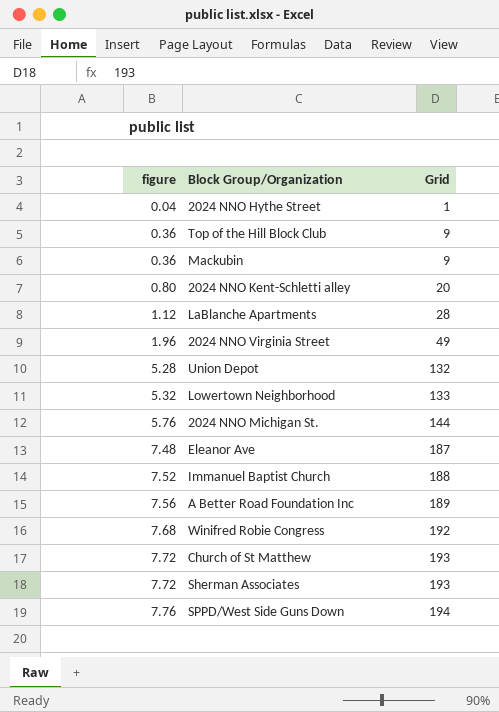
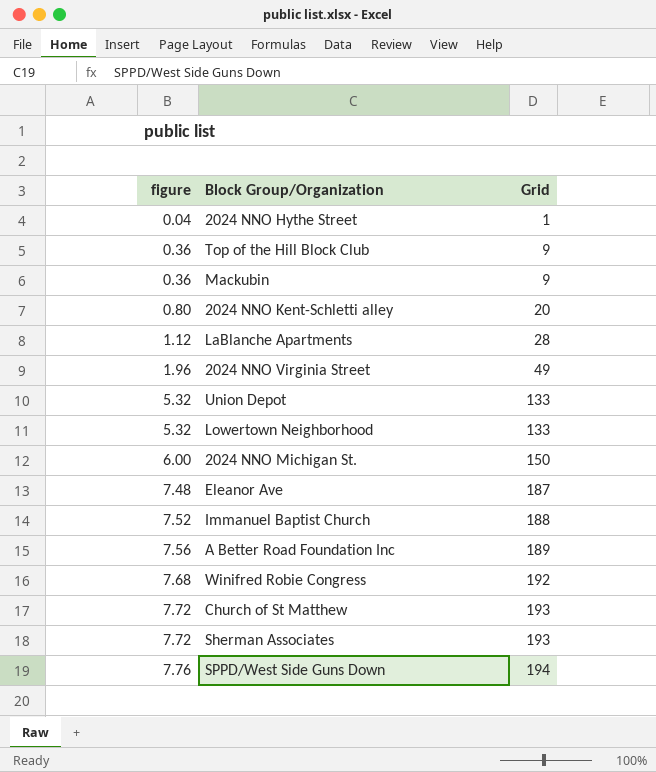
Union Depot | figure: 5.28 -> 5.32
Union Depot | Grid: 132 -> 133
2024 NNO Michigan St. | figure: 5.76 -> 6.00
2024 NNO Michigan St. | Grid: 144 -> 150

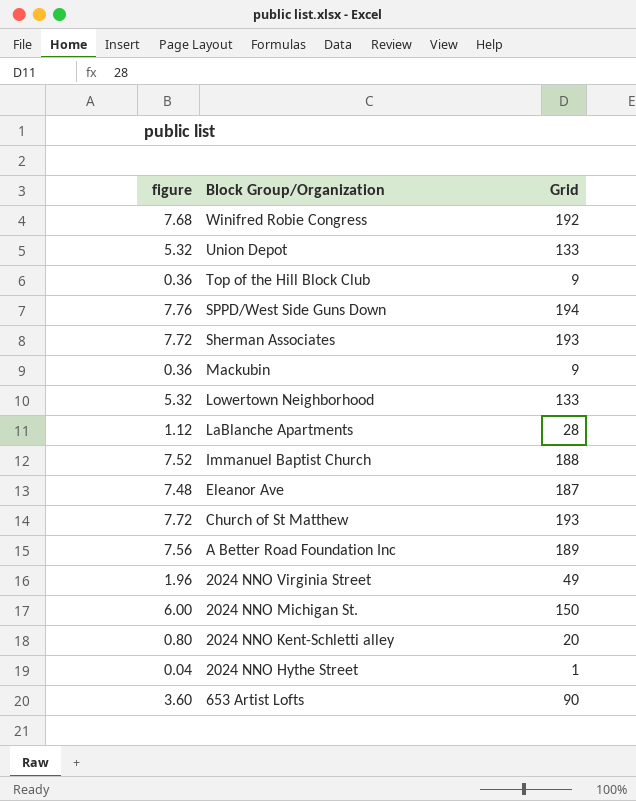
row order: figure ascending -> Block Group/Organization descending
row 653 Artist Lofts: none -> 3.60 | 90

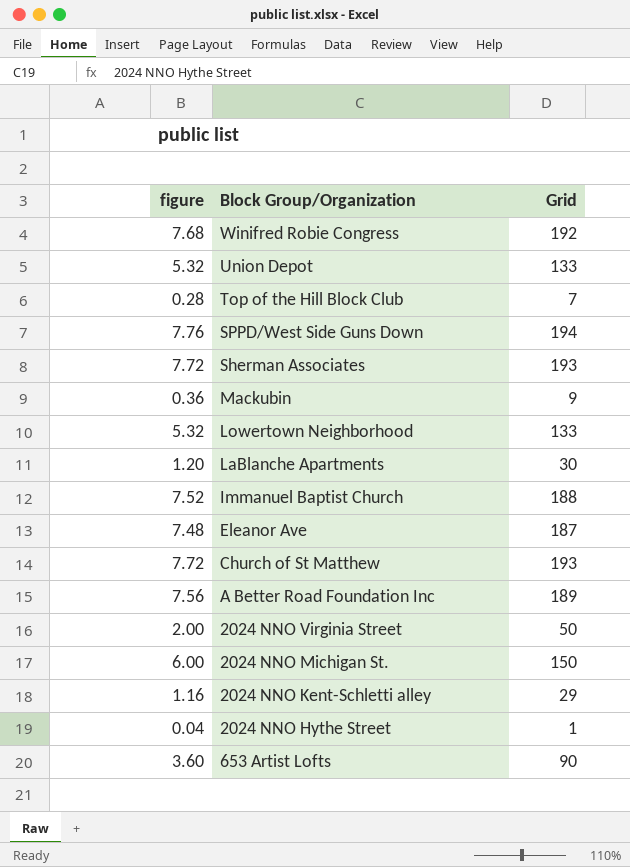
Top of the Hill Block Club | figure: 0.36 -> 0.28
Top of the Hill Block Club | Grid: 9 -> 7
LaBlanche Apartments | figure: 1.12 -> 1.20
LaBlanche Apartments | Grid: 28 -> 30
2024 NNO Virginia Street | figure: 1.96 -> 2.00
2024 NNO Virginia Street | Grid: 49 -> 50
2024 NNO Kent-Schletti alley | figure: 0.80 -> 1.16
2024 NNO Kent-Schletti alley | Grid: 20 -> 29

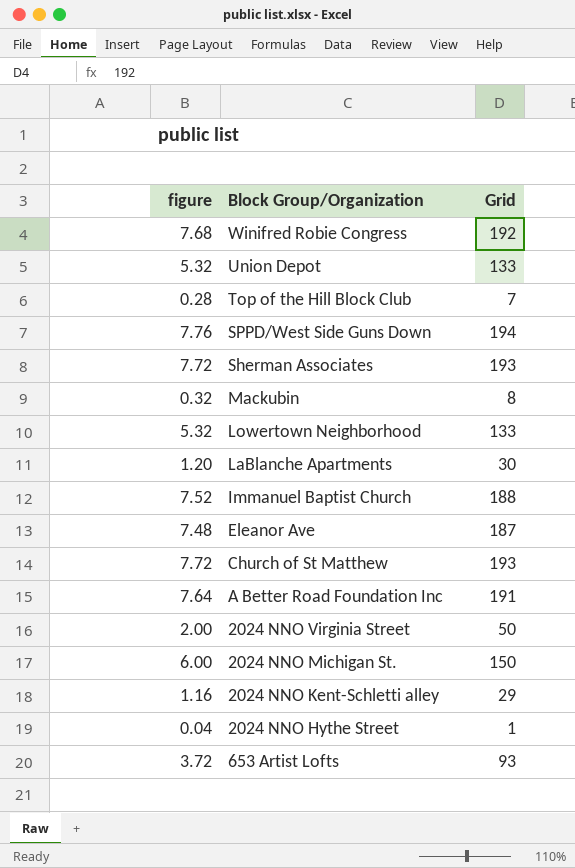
Mackubin | figure: 0.36 -> 0.32
Mackubin | Grid: 9 -> 8
A Better Road Foundation Inc | figure: 7.56 -> 7.64
A Better Road Foundation Inc | Grid: 189 -> 191
653 Artist Lofts | figure: 3.60 -> 3.72
653 Artist Lofts | Grid: 90 -> 93

